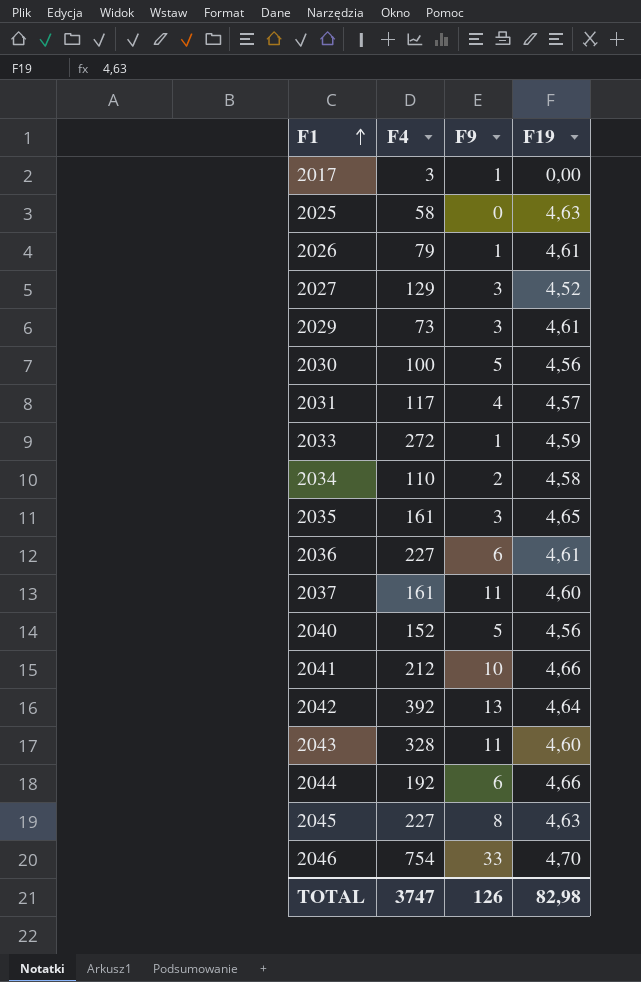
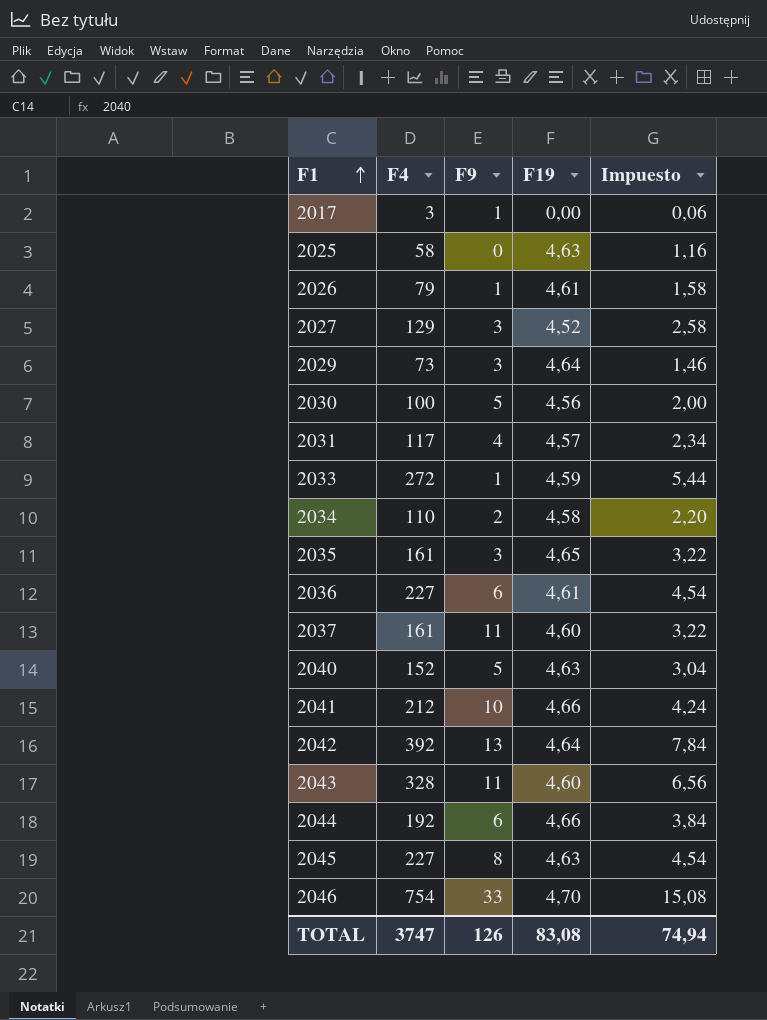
column Impuesto | formula: none -> [F4] * 0,02
2029 | F19: 4,61 -> 4,64
2040 | F19: 4,56 -> 4,63
TOTAL | F19: 82,98 -> 83,08

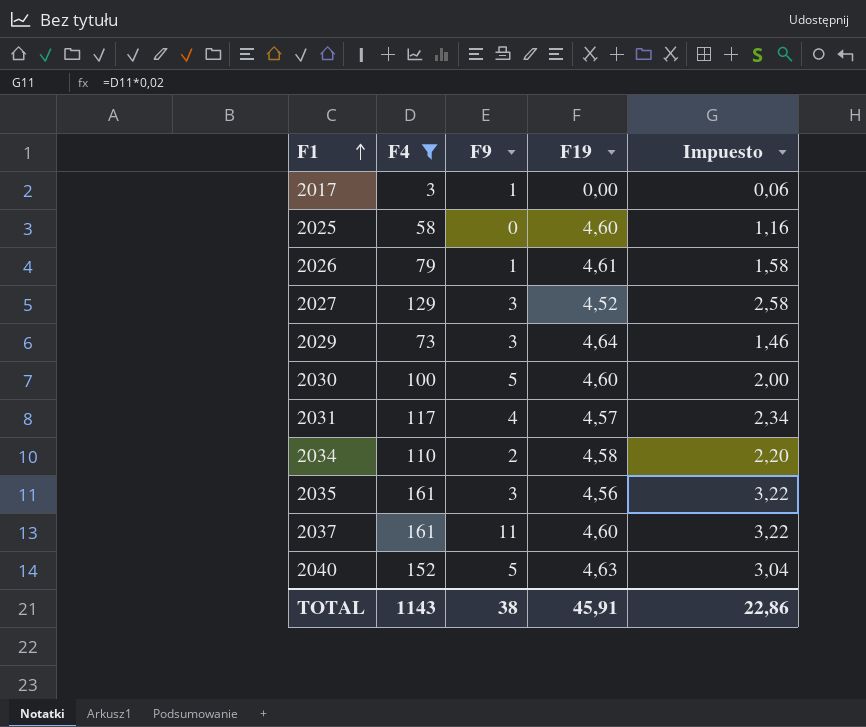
filter: none -> F4 <= 161
2025 | F19: 4,63 -> 4,60
2030 | F19: 4,56 -> 4,60
2035 | F19: 4,65 -> 4,56
TOTAL | F4: 3747 -> 1143
TOTAL | F9: 126 -> 38
TOTAL | F19: 83,08 -> 45,91
TOTAL | Impuesto: 74,94 -> 22,86

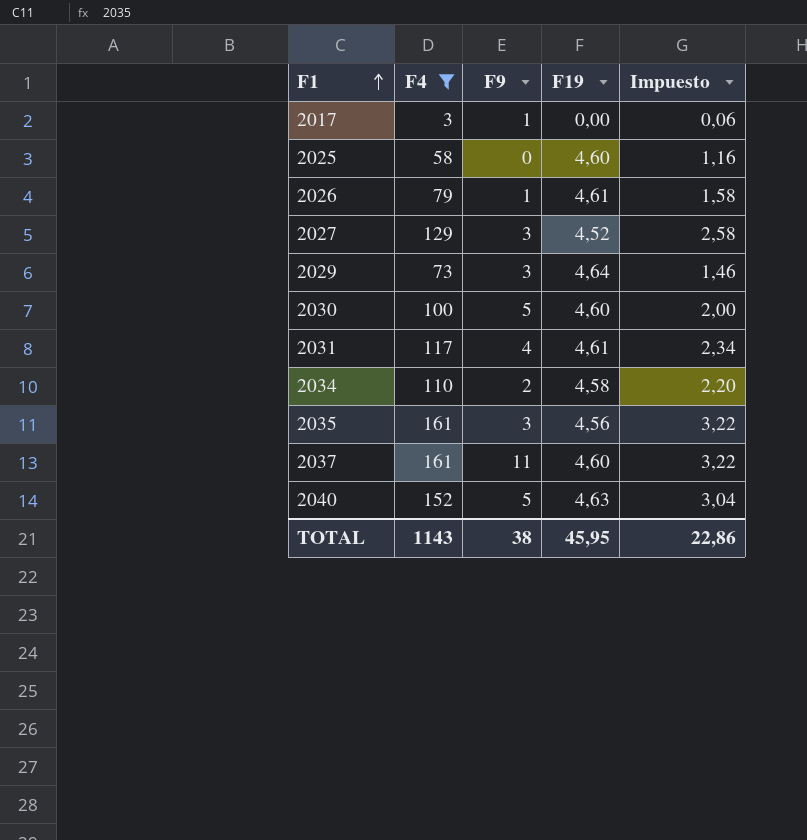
2031 | F19: 4,57 -> 4,61
TOTAL | F19: 45,91 -> 45,95

